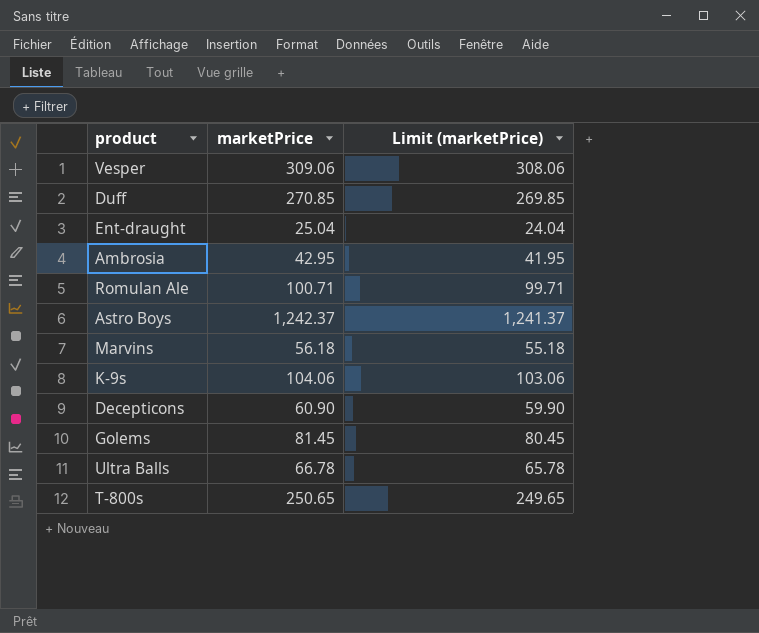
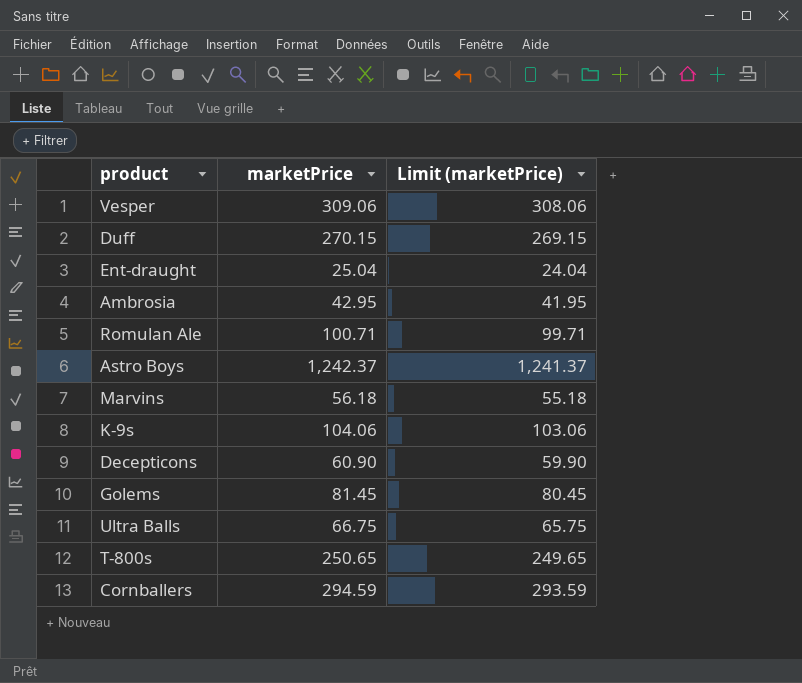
Duff | marketPrice: 270.85 -> 270.15
Duff | Limit (marketPrice): 269.85 -> 269.15
Ultra Balls | marketPrice: 66.78 -> 66.75
Ultra Balls | Limit (marketPrice): 65.78 -> 65.75
row Cornballers: none -> 294.59 | 293.59

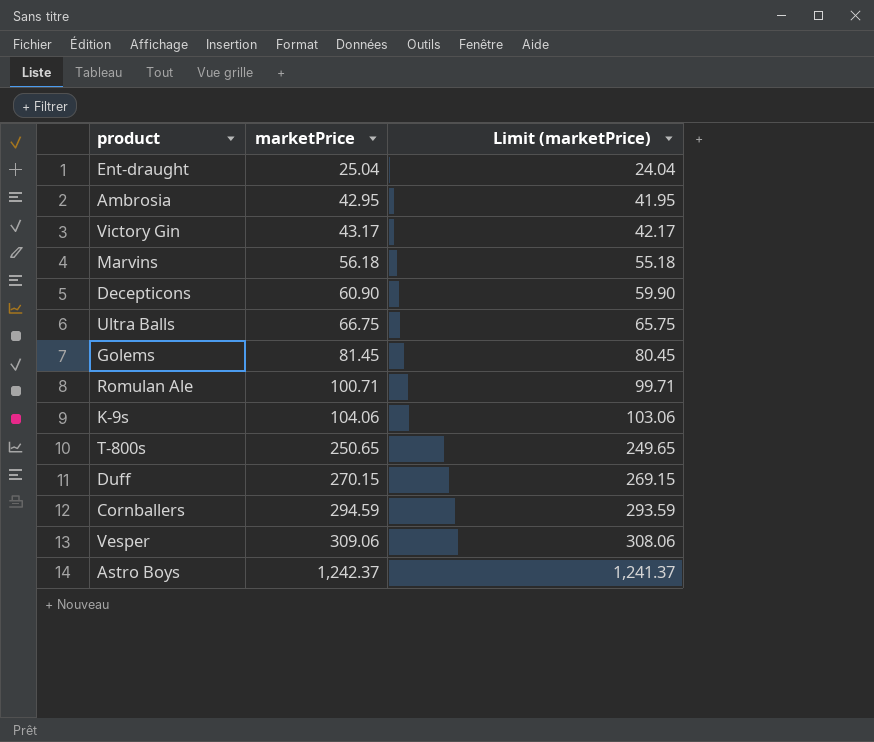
row order: none -> marketPrice ascending
row Victory Gin: none -> 43.17 | 42.17

